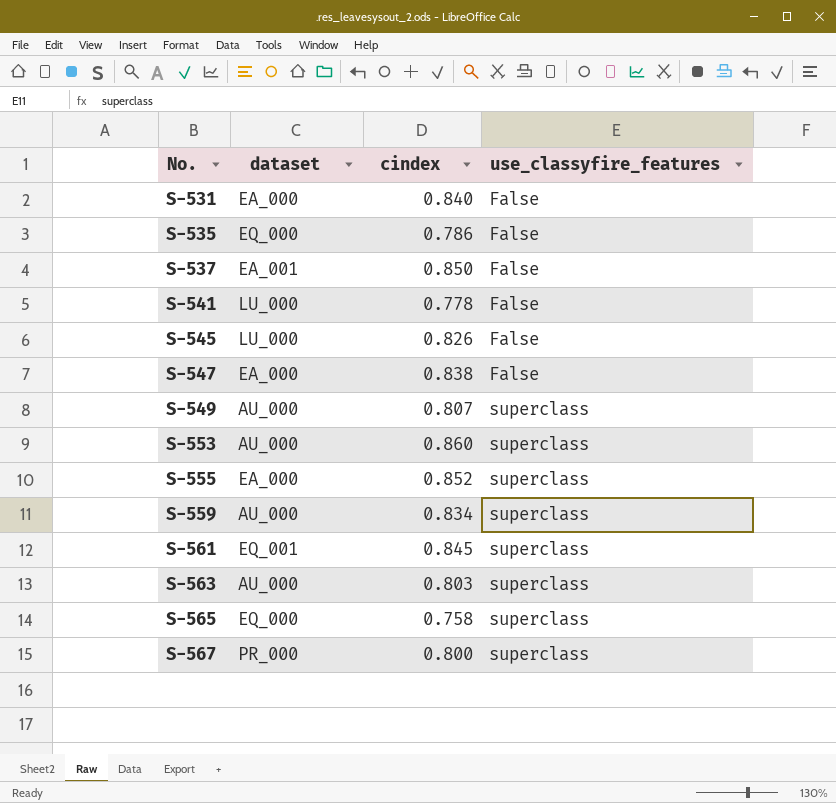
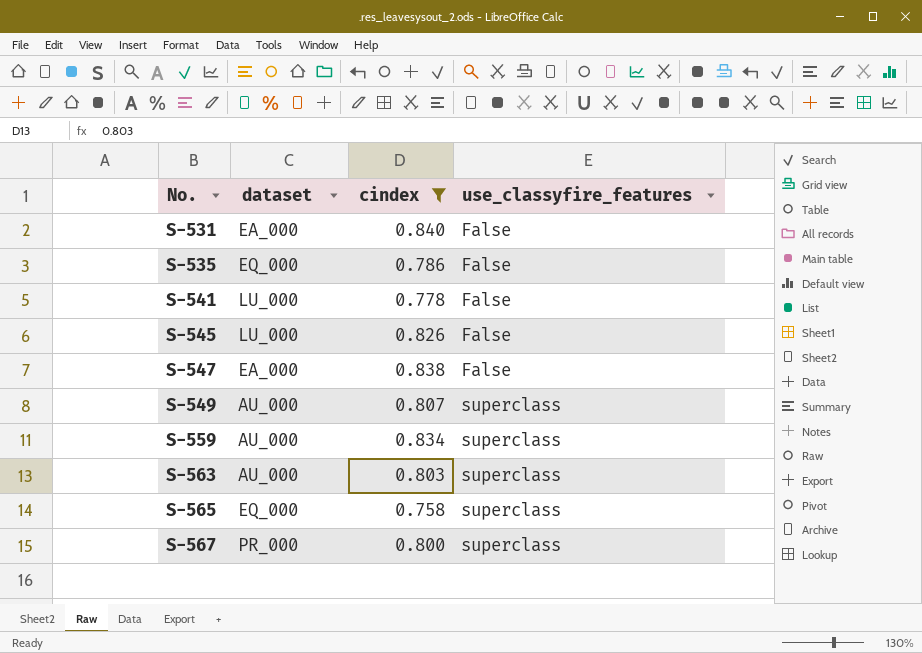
filter: none -> cindex <= 0.840

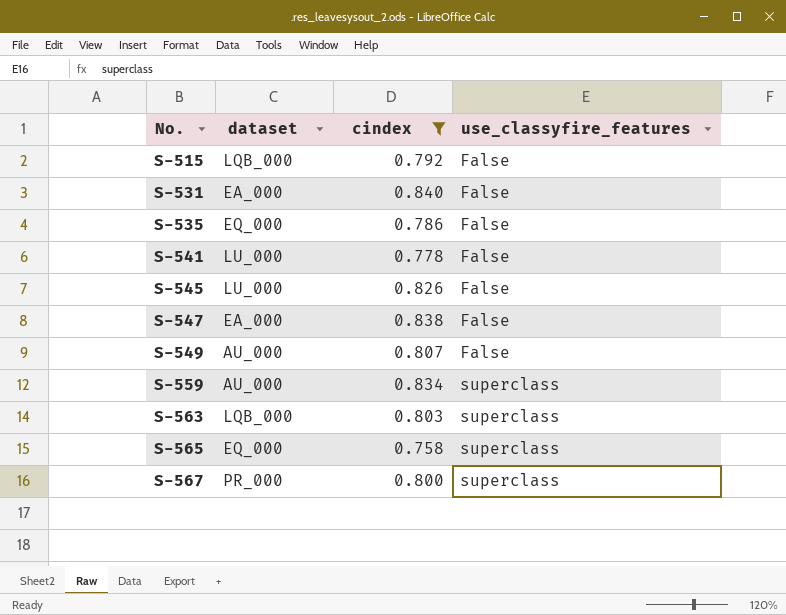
row S-515: none -> LQB_000 | 0.792 | False
S-549 | use_classyfire_features: superclass -> False
S-563 | dataset: AU_000 -> LQB_000

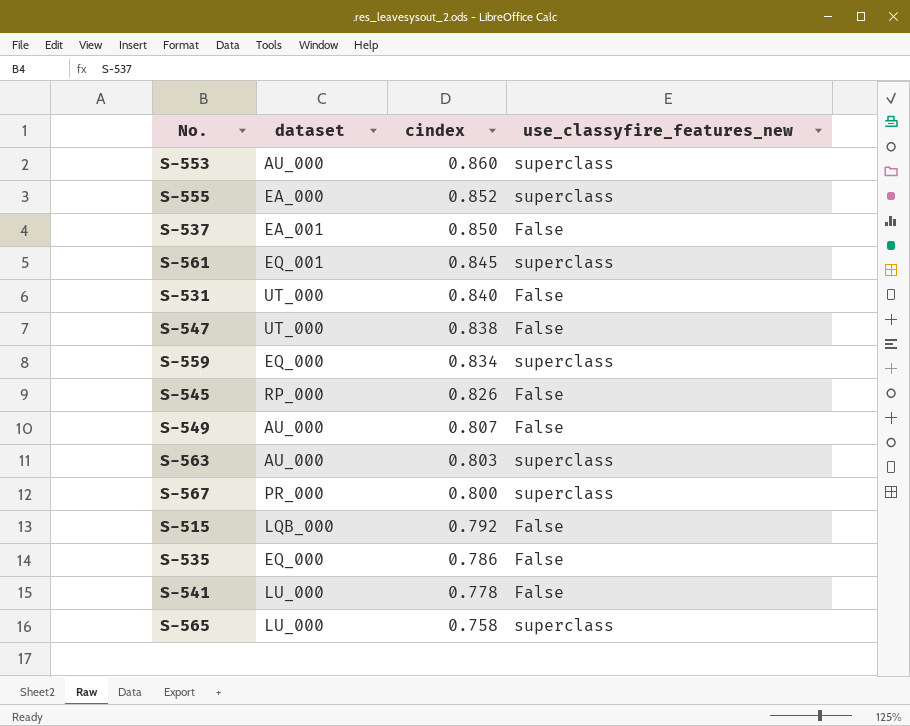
filter: cindex <= 0.840 -> none
row order: No. ascending -> cindex descending
column name: use_classyfire_features -> use_classyfire_features_new
S-531 | dataset: EA_000 -> UT_000
S-547 | dataset: EA_000 -> UT_000
S-559 | dataset: AU_000 -> EQ_000
S-545 | dataset: LU_000 -> RP_000
S-563 | dataset: LQB_000 -> AU_000
S-565 | dataset: EQ_000 -> LU_000

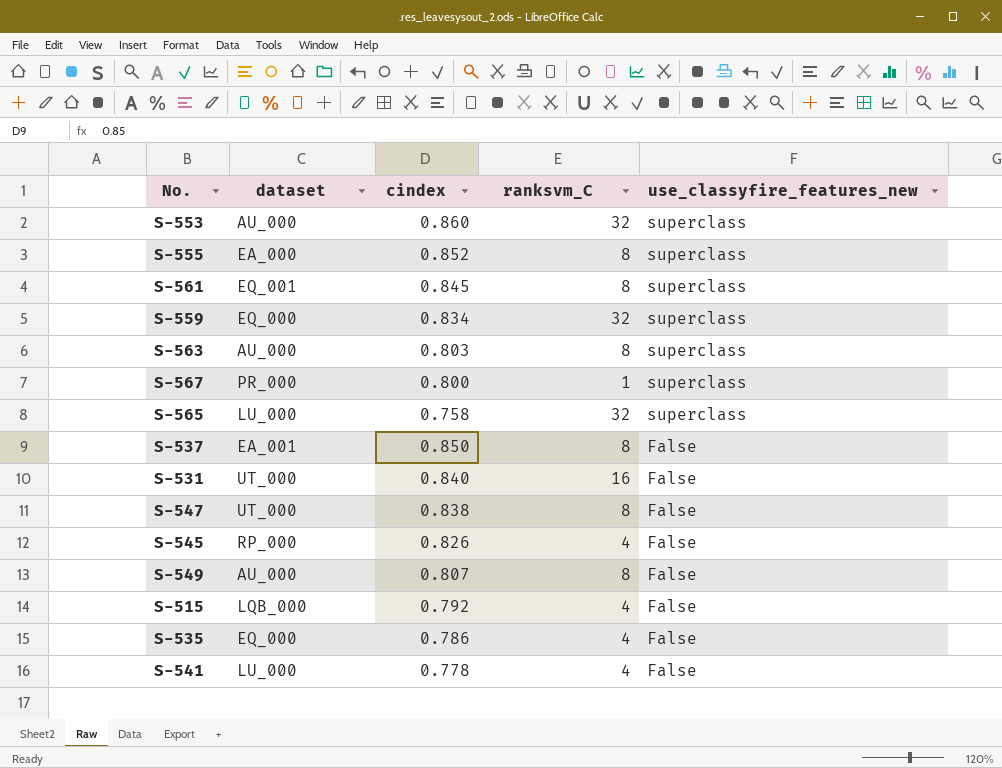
row order: cindex descending -> use_classyfire_features_new descending
column ranksvm_C | position: none -> 4

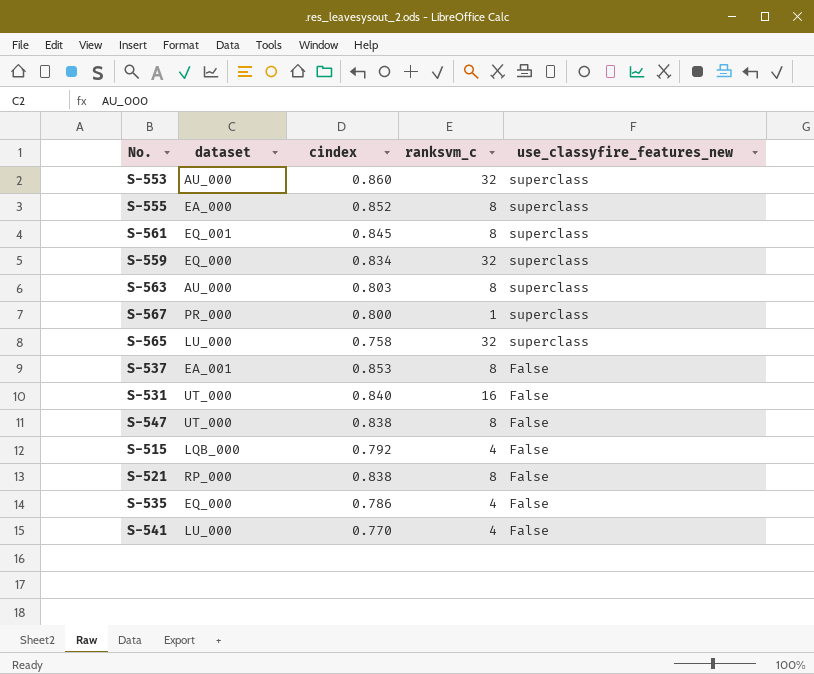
column name: ranksvm_C -> ranksvm_c
row S-545: RP_000 | 0.826 | 4 | False -> none
row S-549: AU_000 | 0.807 | 8 | False -> none
S-537 | cindex: 0.850 -> 0.853
row S-521: none -> RP_000 | 0.838 | 8 | False
S-541 | cindex: 0.778 -> 0.770

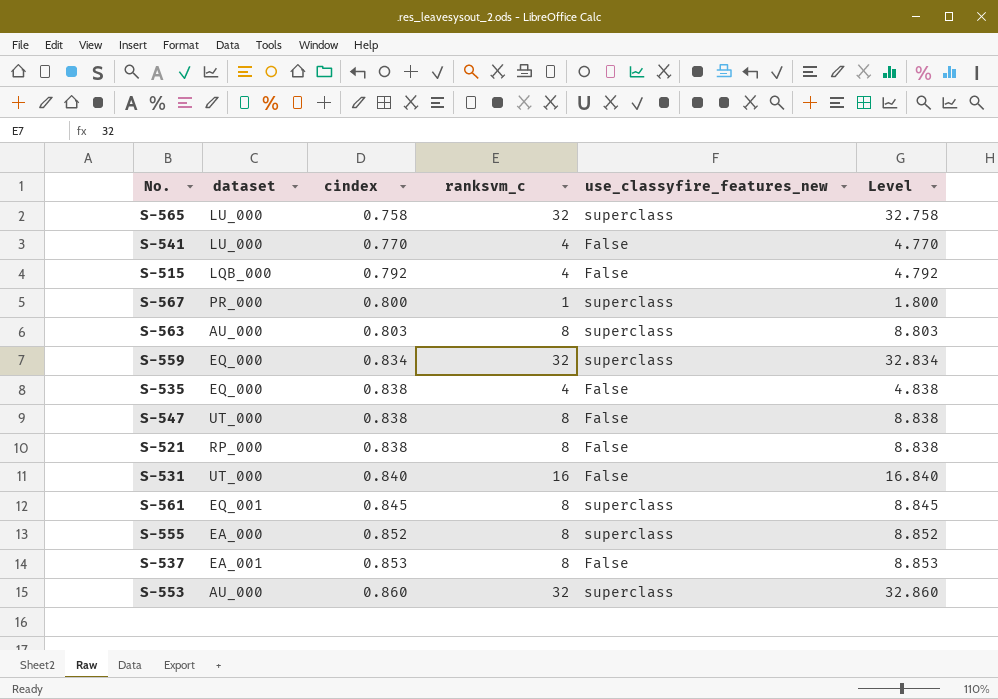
row order: use_classyfire_features_new descending -> cindex ascending
column Level | formula: none -> [cindex] + [ranksvm_c]
S-535 | cindex: 0.786 -> 0.838

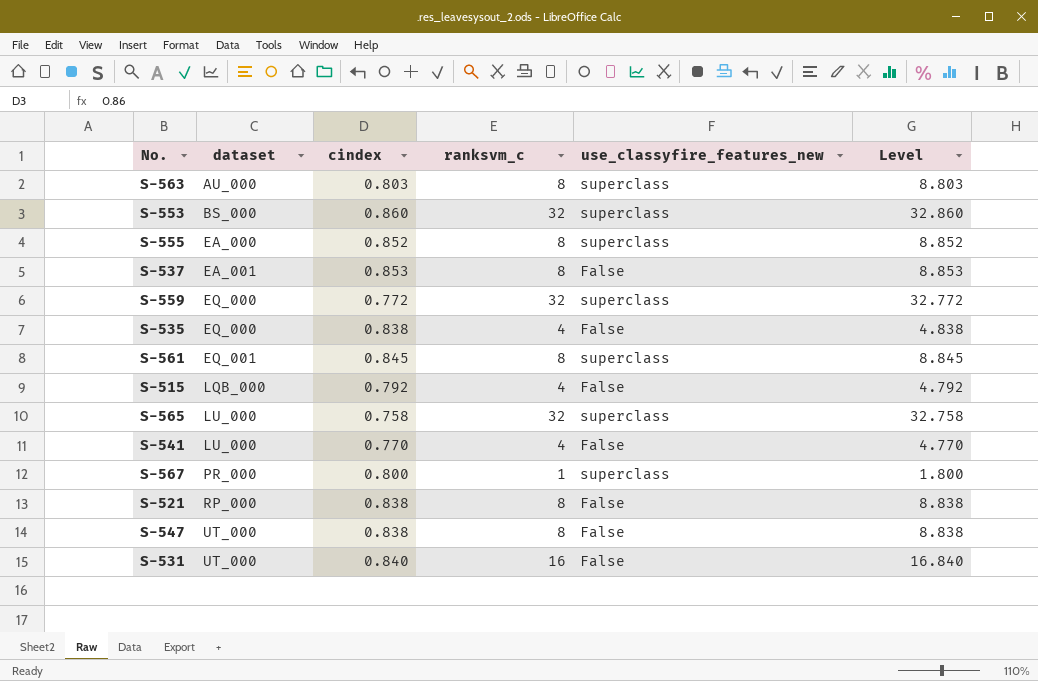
row order: cindex ascending -> dataset ascending
S-553 | dataset: AU_000 -> BS_000
S-559 | cindex: 0.834 -> 0.772
S-559 | Level: 32.834 -> 32.772

